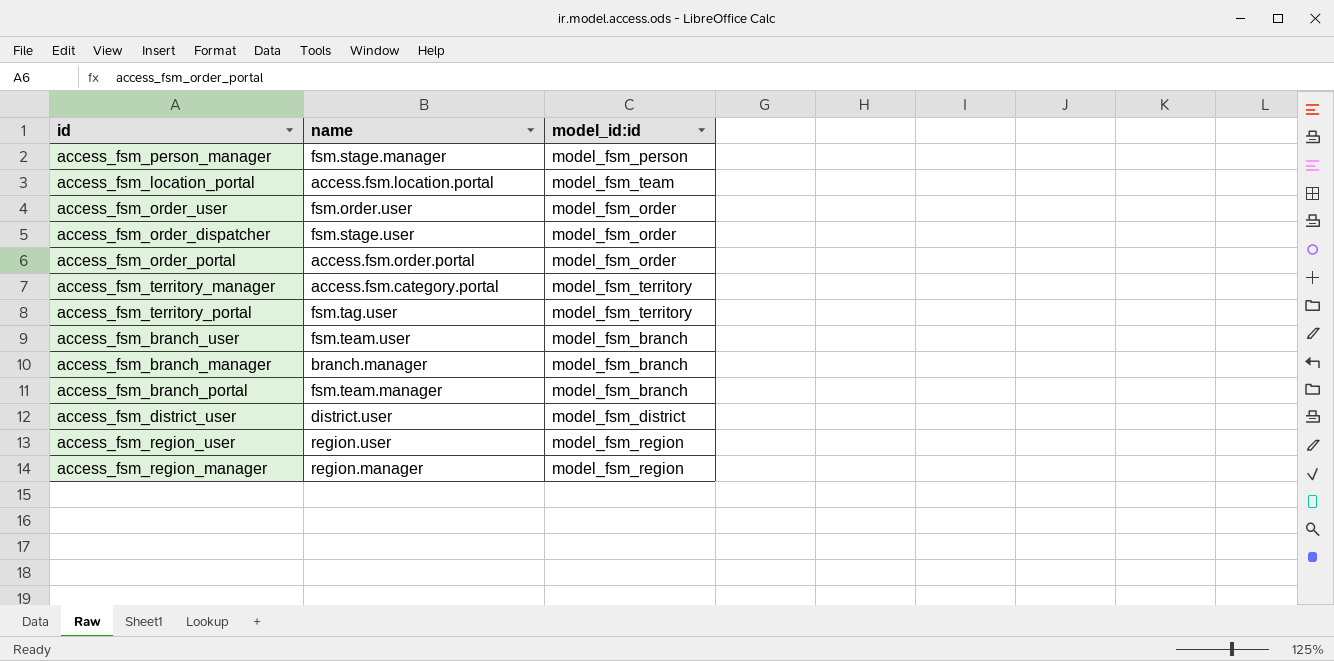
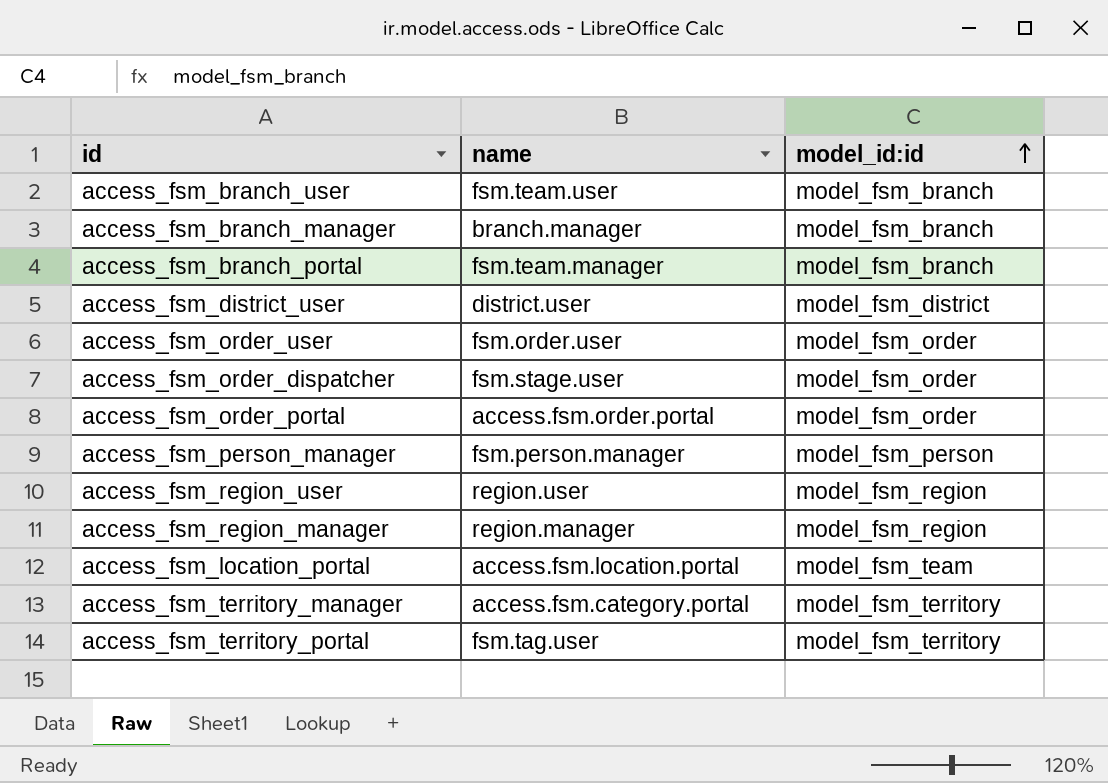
row order: none -> model_id:id ascending
access_fsm_person_manager | name: fsm.stage.manager -> fsm.person.manager

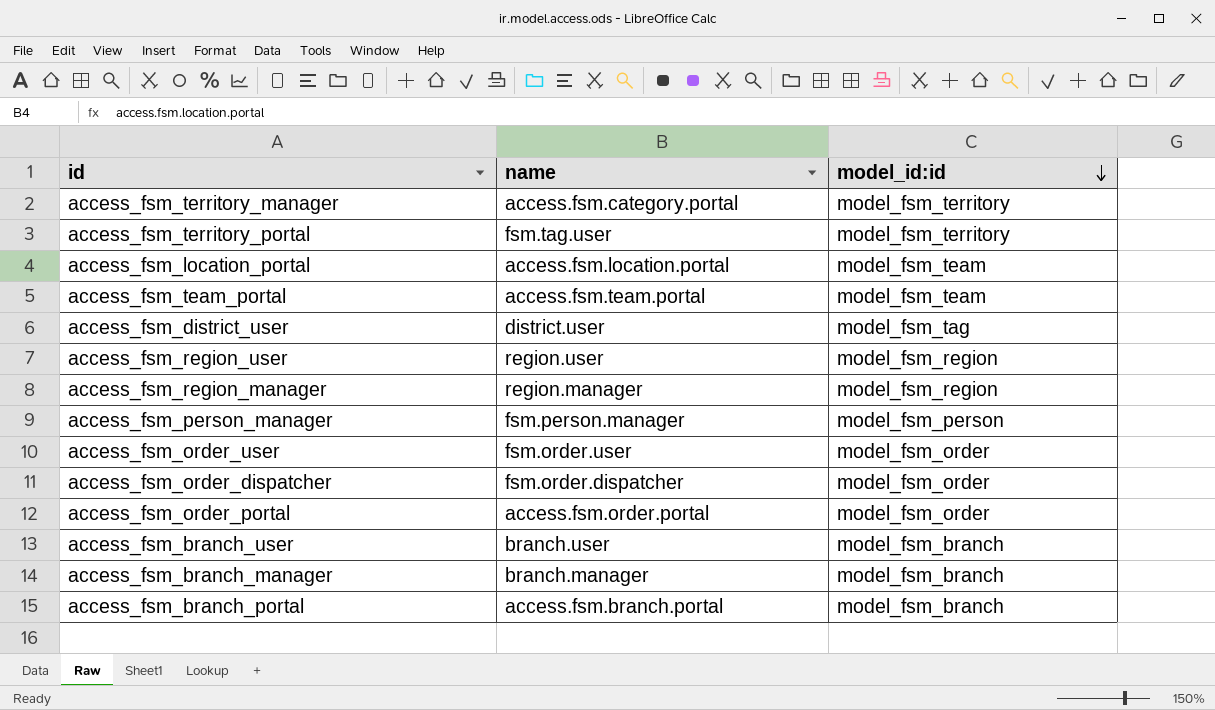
row order: model_id:id ascending -> model_id:id descending
row access_fsm_team_portal: none -> access.fsm.team.portal | model_fsm_team
access_fsm_district_user | model_id:id: model_fsm_district -> model_fsm_tag
access_fsm_order_dispatcher | name: fsm.stage.user -> fsm.order.dispatcher
access_fsm_branch_user | name: fsm.team.user -> branch.user
access_fsm_branch_portal | name: fsm.team.manager -> access.fsm.branch.portal

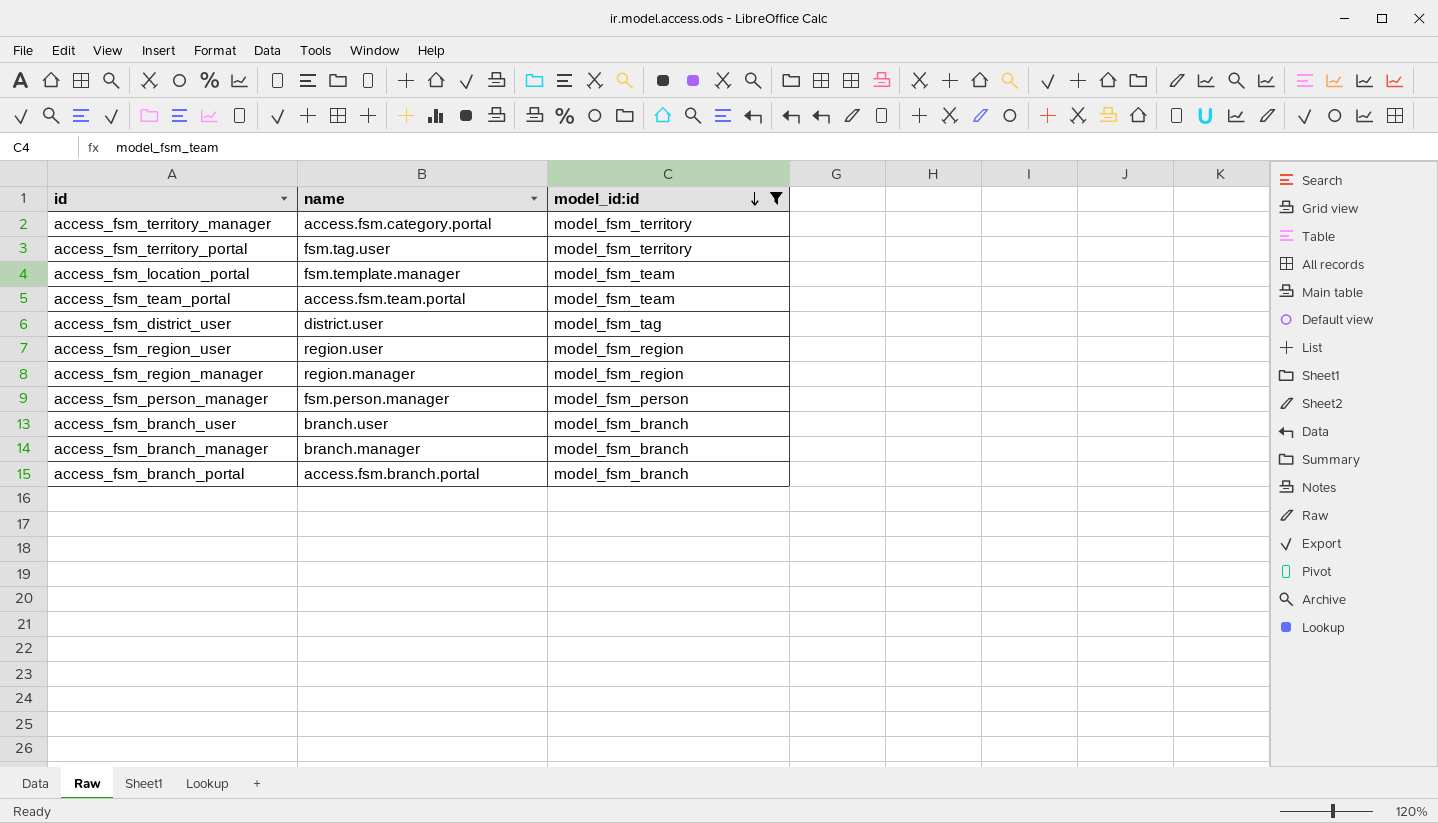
filter: none -> model_id:id != model_fsm_order
access_fsm_location_portal | name: access.fsm.location.portal -> fsm.template.manager

